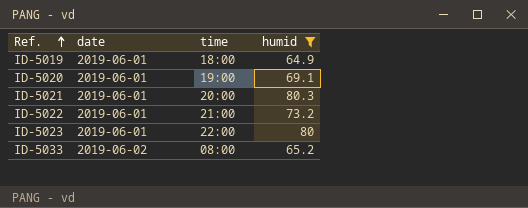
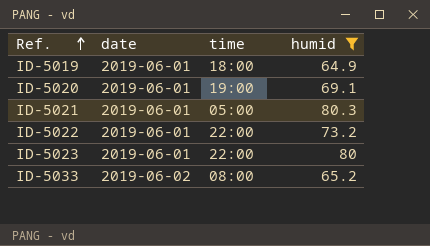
ID-5021 | time: 20:00 -> 05:00
ID-5022 | time: 21:00 -> 22:00

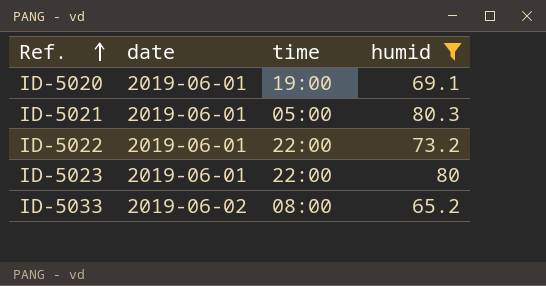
row ID-5019: 2019-06-01 | 18:00 | 64.9 -> none

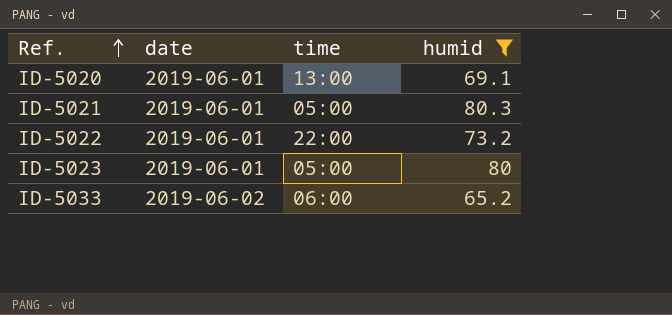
ID-5020 | time: 19:00 -> 13:00
ID-5023 | time: 22:00 -> 05:00
ID-5033 | time: 08:00 -> 06:00

